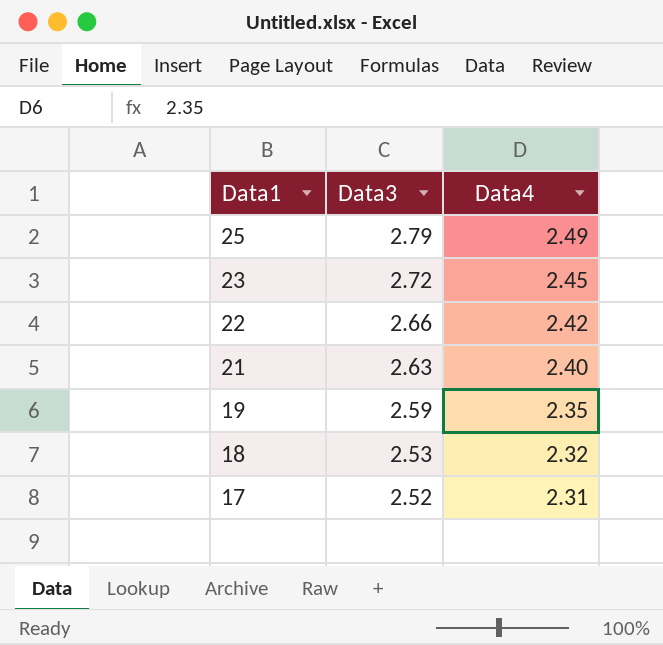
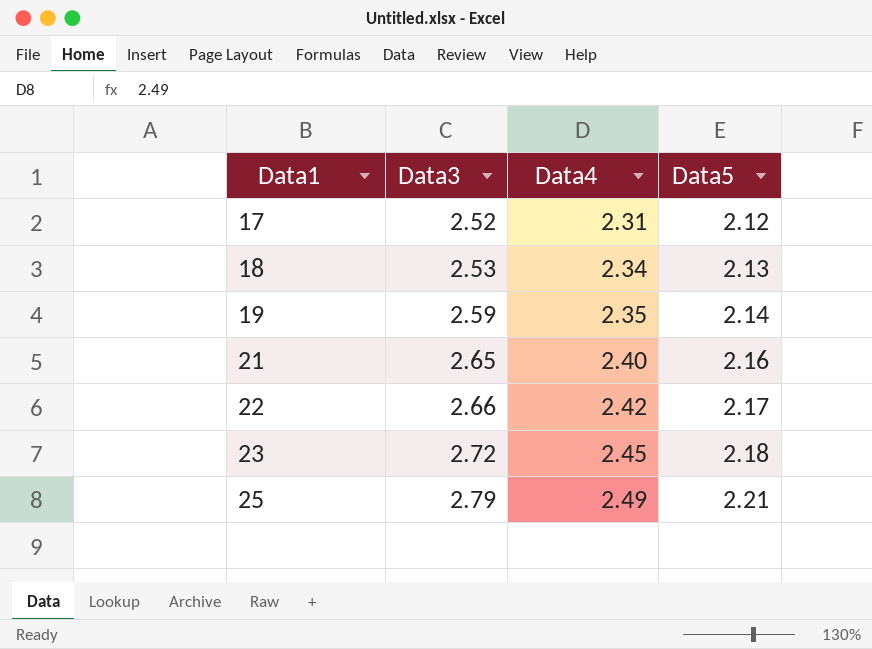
row order: Data1 descending -> Data1 ascending
column Data5 | position: none -> 4
18 | Data4: 2.32 -> 2.34
21 | Data3: 2.63 -> 2.65

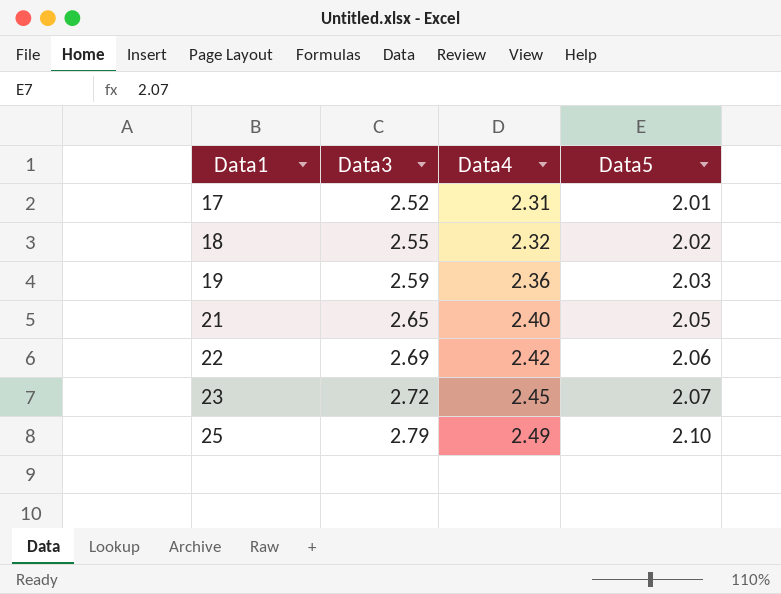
17 | Data5: 2.12 -> 2.01
18 | Data3: 2.53 -> 2.55
18 | Data4: 2.34 -> 2.32
18 | Data5: 2.13 -> 2.02
19 | Data4: 2.35 -> 2.36
19 | Data5: 2.14 -> 2.03
21 | Data5: 2.16 -> 2.05
22 | Data3: 2.66 -> 2.69
22 | Data5: 2.17 -> 2.06
23 | Data5: 2.18 -> 2.07
25 | Data5: 2.21 -> 2.10

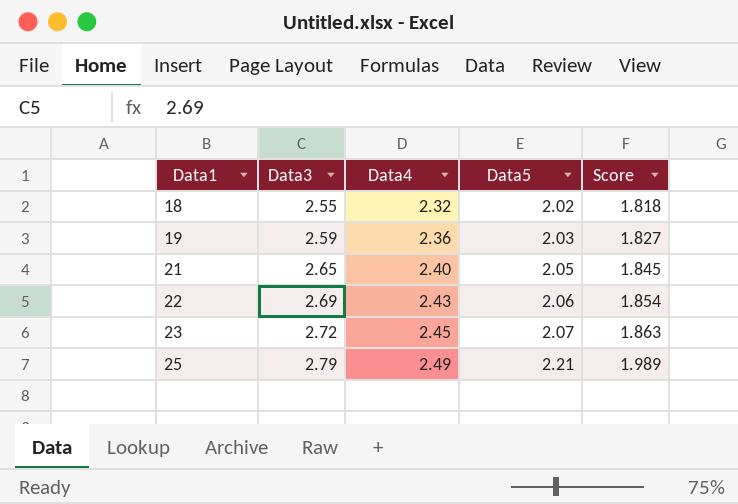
column Score | formula: none -> [Data5] * 0.9
row 17: 2.52 | 2.31 | 2.01 -> none
22 | Data4: 2.42 -> 2.43
25 | Data5: 2.10 -> 2.21

